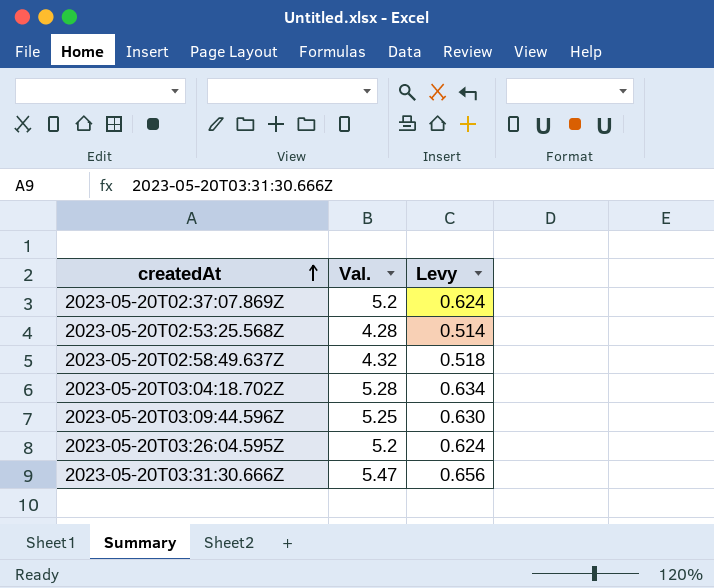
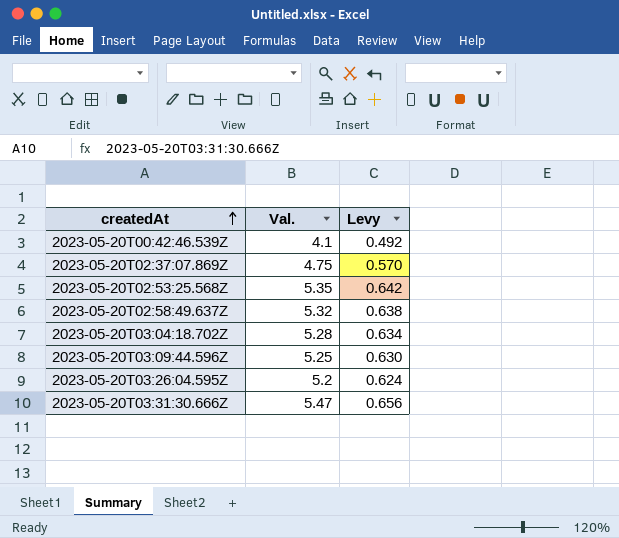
row 2023-05-20T00:42:46.539Z: none -> 4.1 | 0.492
2023-05-20T02:37:07.869Z | Val.: 5.2 -> 4.75
2023-05-20T02:37:07.869Z | Levy: 0.624 -> 0.570
2023-05-20T02:53:25.568Z | Val.: 4.28 -> 5.35
2023-05-20T02:53:25.568Z | Levy: 0.514 -> 0.642
2023-05-20T02:58:49.637Z | Val.: 4.32 -> 5.32
2023-05-20T02:58:49.637Z | Levy: 0.518 -> 0.638

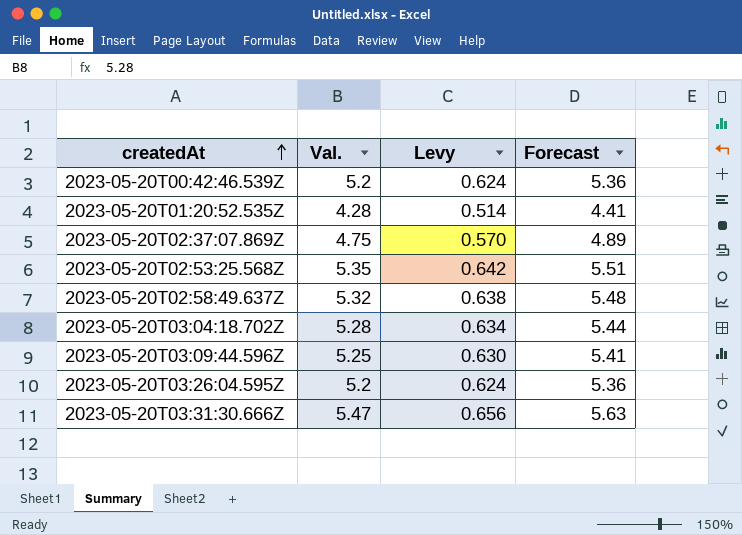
column Forecast | formula: none -> [Val.] * 1.03
2023-05-20T00:42:46.539Z | Val.: 4.1 -> 5.2
2023-05-20T00:42:46.539Z | Levy: 0.492 -> 0.624
row 2023-05-20T01:20:52.535Z: none -> 4.28 | 0.514 | 4.41

